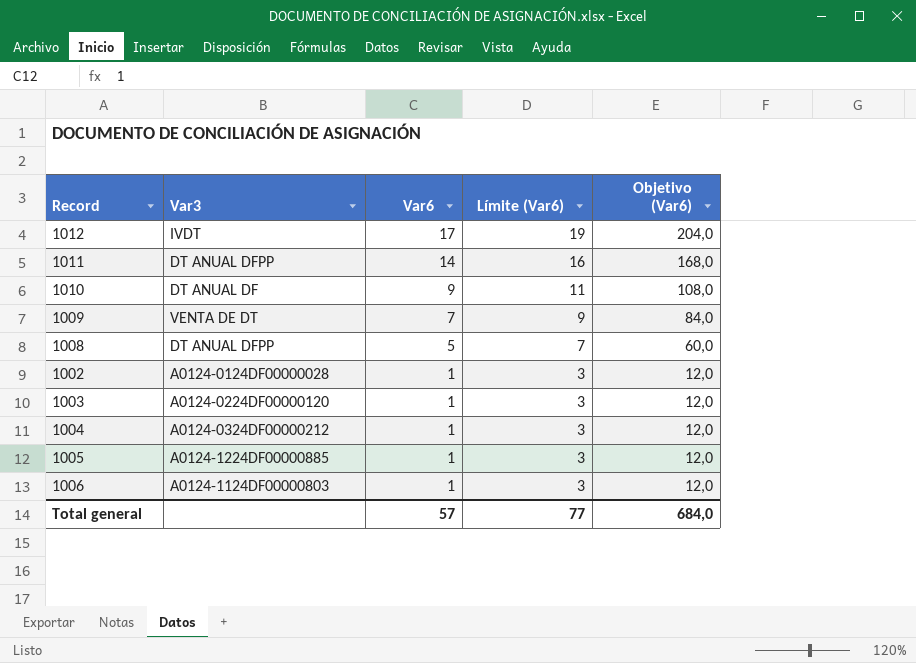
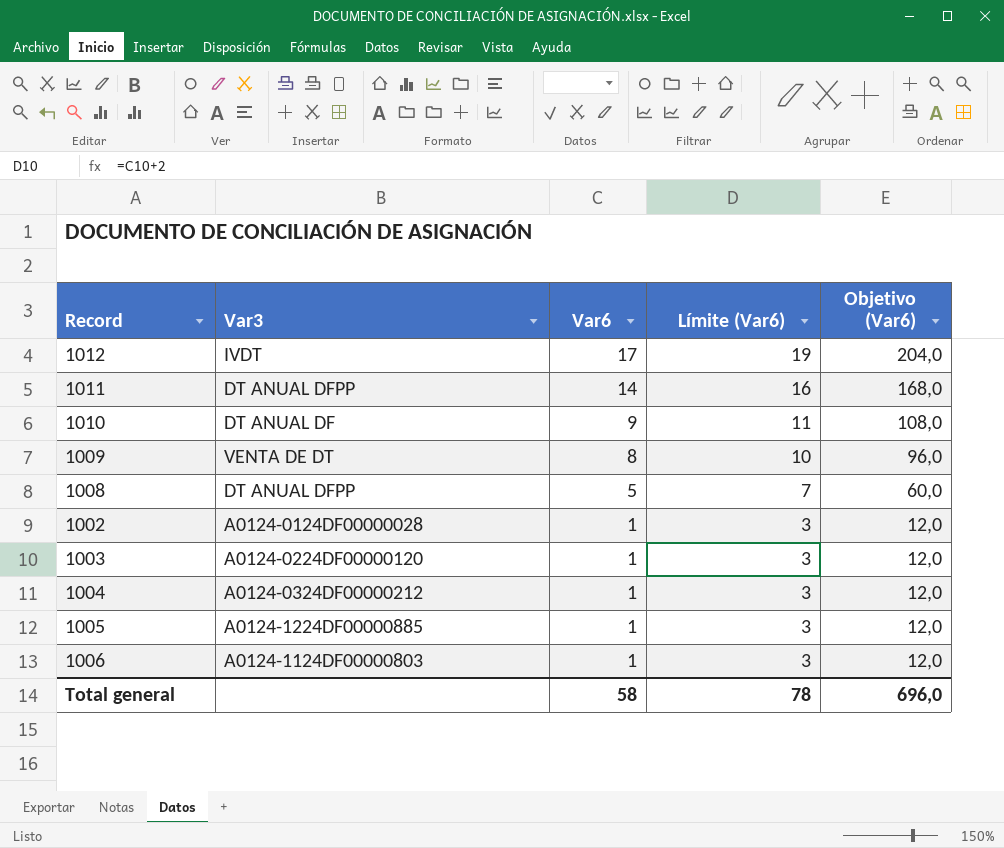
1009 | Var6: 7 -> 8
1009 | Límite (Var6): 9 -> 10
1009 | Objetivo (Var6): 84,0 -> 96,0
Total general | Var6: 57 -> 58
Total general | Límite (Var6): 77 -> 78
Total general | Objetivo (Var6): 684,0 -> 696,0

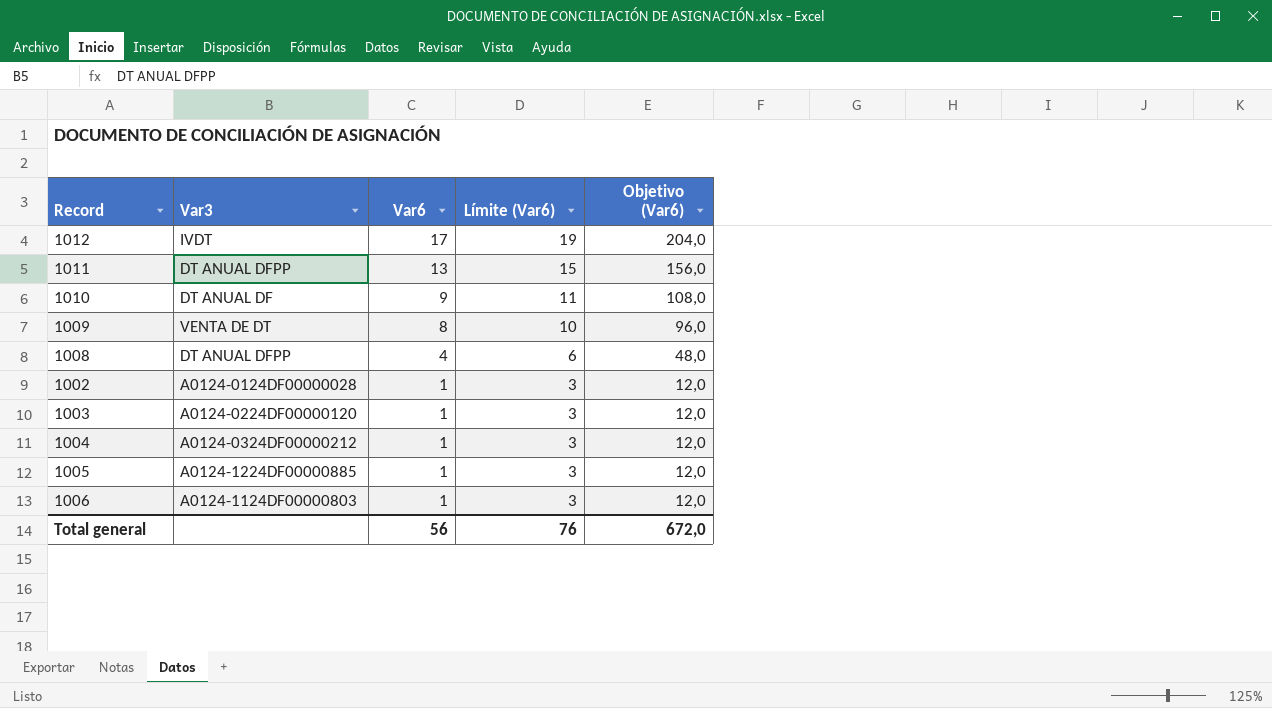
1011 | Var6: 14 -> 13
1011 | Límite (Var6): 16 -> 15
1011 | Objetivo (Var6): 168,0 -> 156,0
1008 | Var6: 5 -> 4
1008 | Límite (Var6): 7 -> 6
1008 | Objetivo (Var6): 60,0 -> 48,0
Total general | Var6: 58 -> 56
Total general | Límite (Var6): 78 -> 76
Total general | Objetivo (Var6): 696,0 -> 672,0

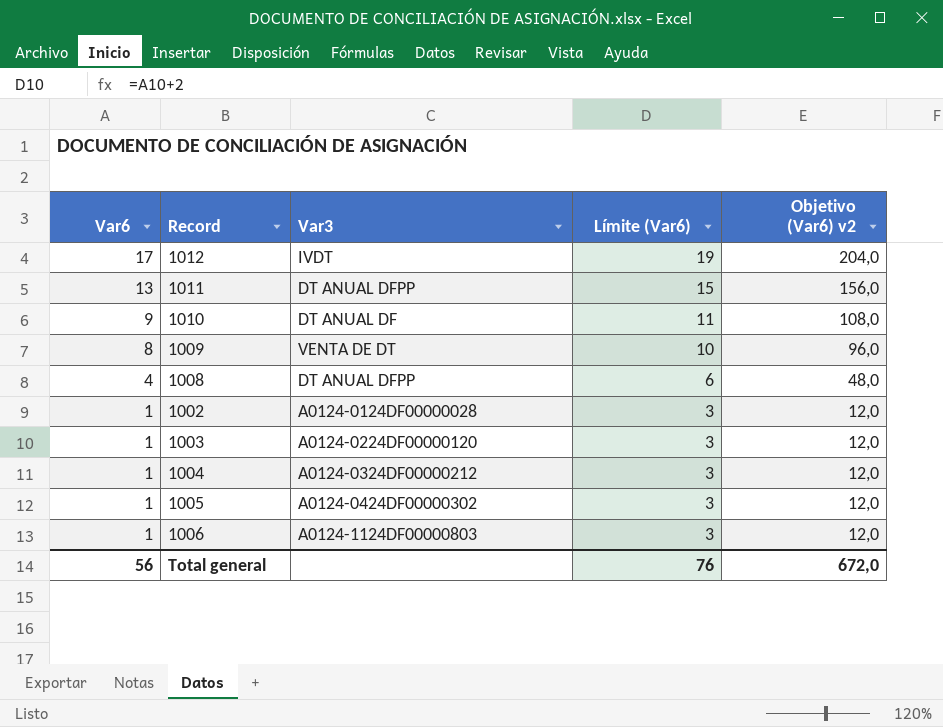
column Var6 | position: 3 -> 1
column name: Objetivo (Var6) -> Objetivo (Var6) v2
1005 | Var3: A0124-1224DF00000885 -> A0124-0424DF00000302

